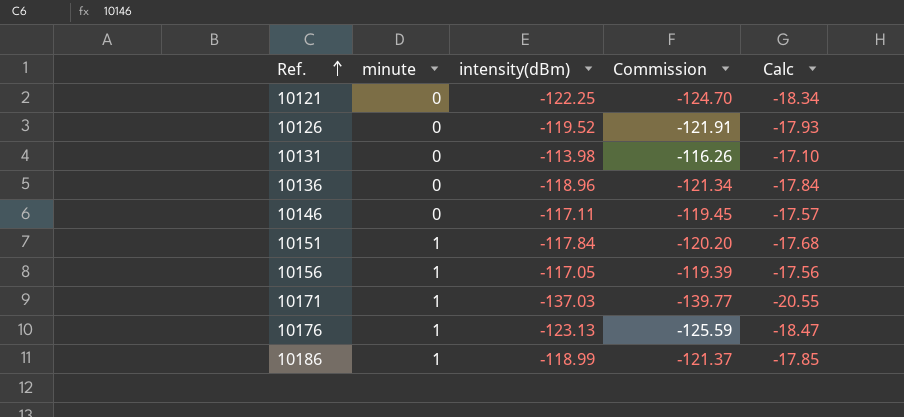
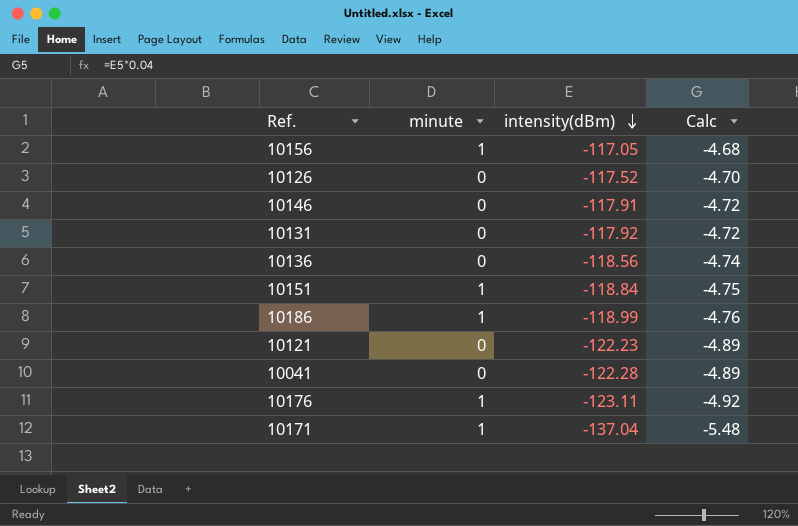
row order: Ref. ascending -> intensity(dBm) descending
column Commission | formula: [intensity(dBm)] * 1.02 -> none
column Calc | formula: [intensity(dBm)] * 0.15 -> [intensity(dBm)] * 0.04
10126 | intensity(dBm): -119.52 -> -117.52
10146 | intensity(dBm): -117.11 -> -117.91
10131 | intensity(dBm): -113.98 -> -117.92
10136 | intensity(dBm): -118.96 -> -118.56
10151 | intensity(dBm): -117.84 -> -118.84
10121 | intensity(dBm): -122.25 -> -122.23
row 10041: none -> 0 | -122.28 | -4.89
10176 | intensity(dBm): -123.13 -> -123.11
10171 | intensity(dBm): -137.03 -> -137.04

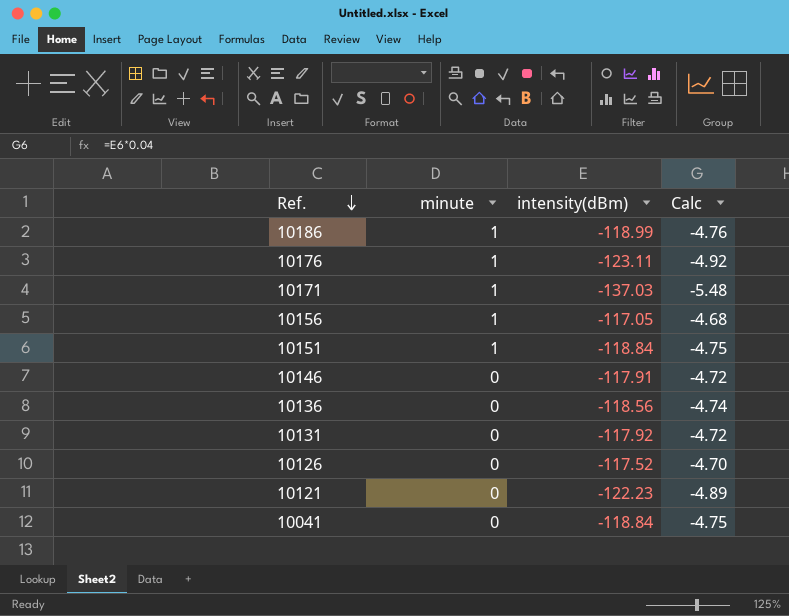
row order: intensity(dBm) descending -> Ref. descending
10171 | intensity(dBm): -137.04 -> -137.03
10041 | intensity(dBm): -122.28 -> -118.84
10041 | Calc: -4.89 -> -4.75

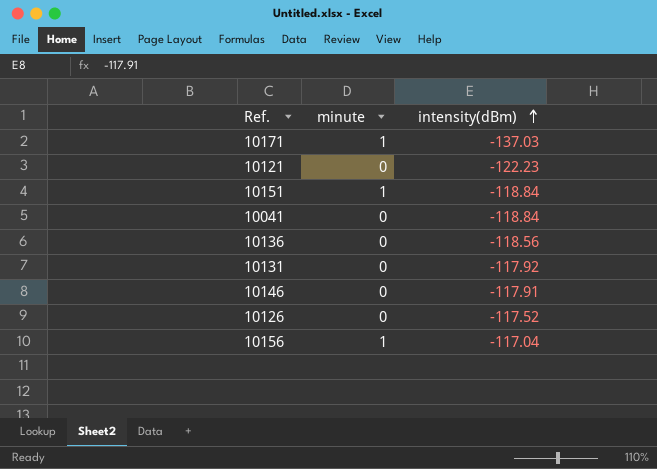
row order: Ref. descending -> intensity(dBm) ascending
column Calc | formula: [intensity(dBm)] * 0.04 -> none
row 10186: 1 | -118.99 | -4.76 -> none
row 10176: 1 | -123.11 | -4.92 -> none
10156 | intensity(dBm): -117.05 -> -117.04

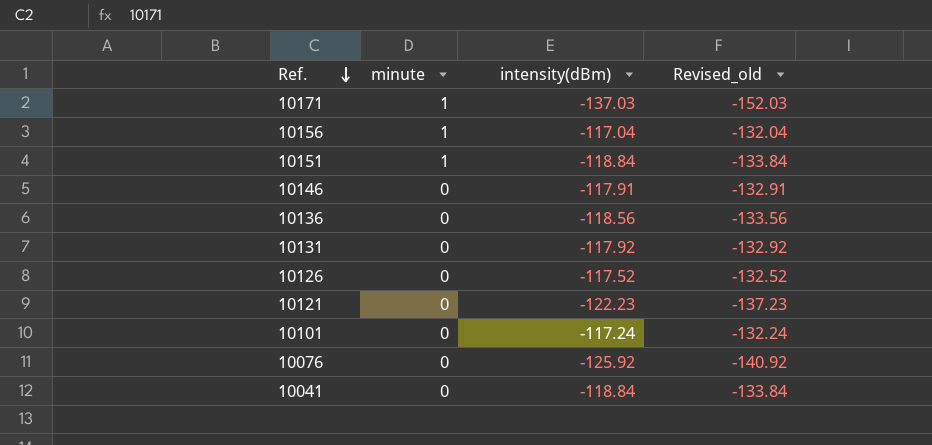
row order: intensity(dBm) ascending -> Ref. descending
column Revised_old | formula: none -> [intensity(dBm)] - 15
row 10101: none -> 0 | -117.24 | -132.24
row 10076: none -> 0 | -125.92 | -140.92

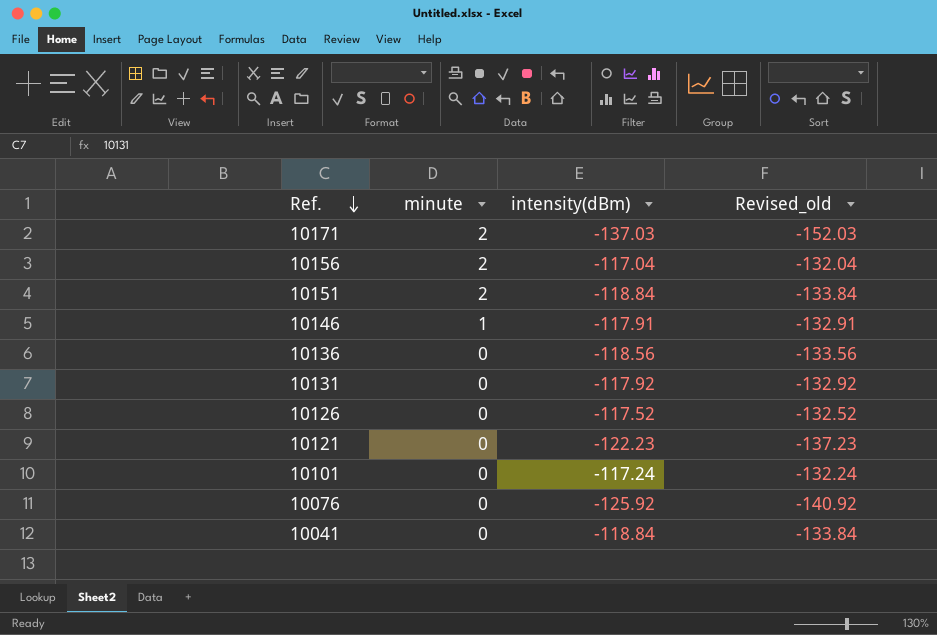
10171 | minute: 1 -> 2
10156 | minute: 1 -> 2
10151 | minute: 1 -> 2
10146 | minute: 0 -> 1

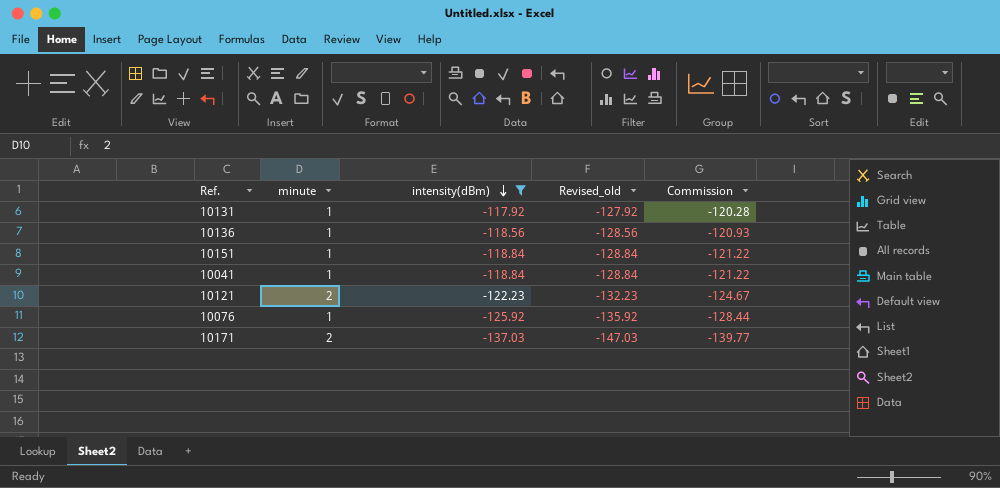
filter: none -> intensity(dBm) <= -117.92
row order: Ref. descending -> intensity(dBm) descending
column Revised_old | formula: [intensity(dBm)] - 15 -> [intensity(dBm)] - 10
column Commission | formula: none -> [intensity(dBm)] * 1.02
10131 | minute: 0 -> 1
10136 | minute: 0 -> 1
10151 | minute: 2 -> 1
10041 | minute: 0 -> 1
10121 | minute: 0 -> 2
10076 | minute: 0 -> 1

